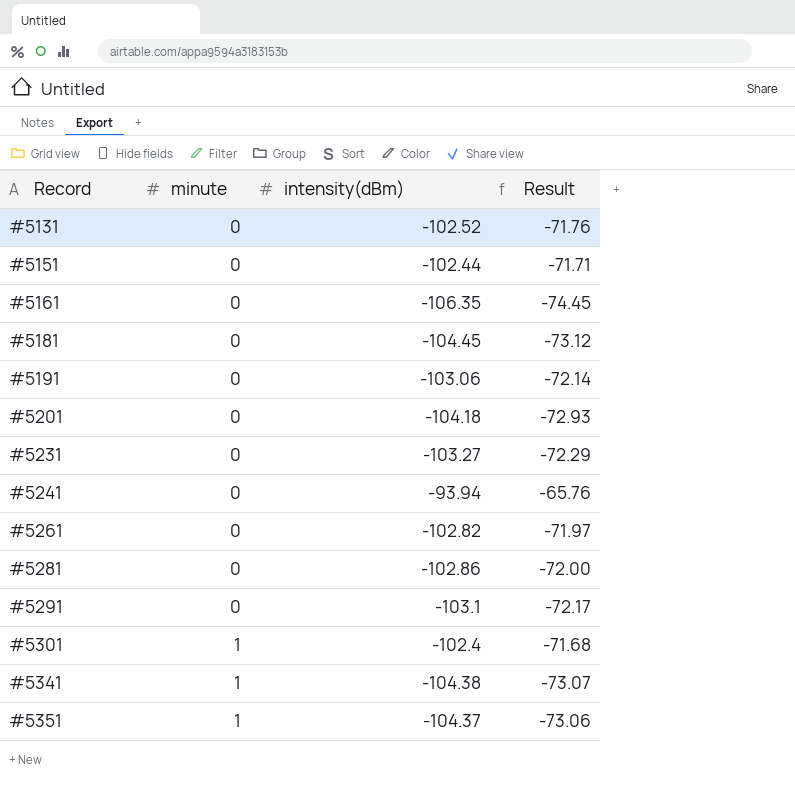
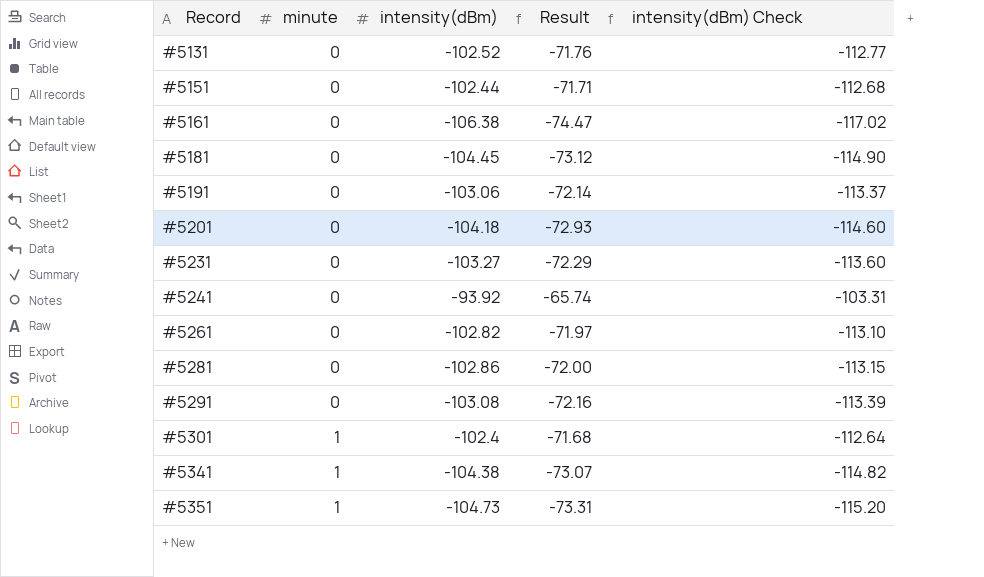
column intensity(dBm) Check | formula: none -> [intensity(dBm)] * 1.1
#5161 | intensity(dBm): -106.35 -> -106.38
#5161 | Result: -74.45 -> -74.47
#5241 | intensity(dBm): -93.94 -> -93.92
#5241 | Result: -65.76 -> -65.74
#5291 | intensity(dBm): -103.1 -> -103.08
#5291 | Result: -72.17 -> -72.16
#5351 | intensity(dBm): -104.37 -> -104.73
#5351 | Result: -73.06 -> -73.31

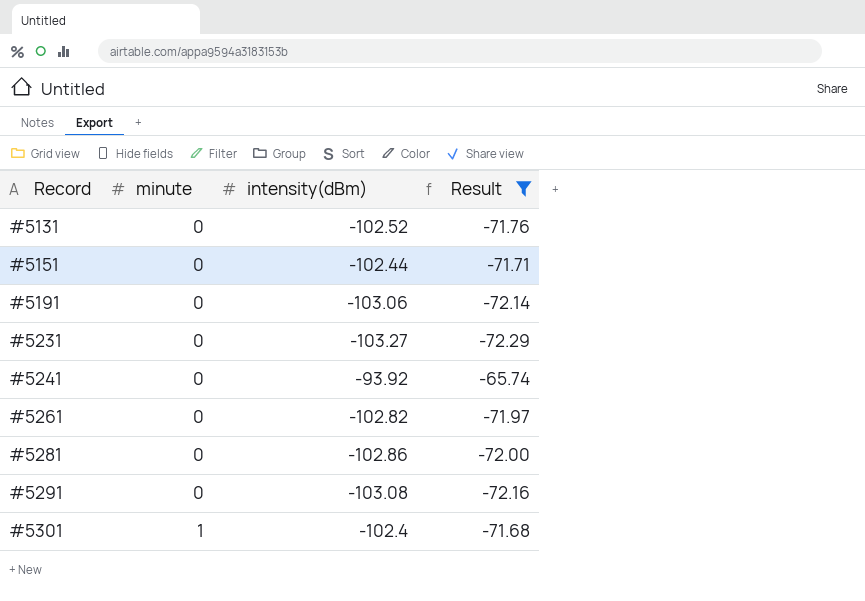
filter: none -> Result >= -72.29
column intensity(dBm) Check | formula: [intensity(dBm)] * 1.1 -> none

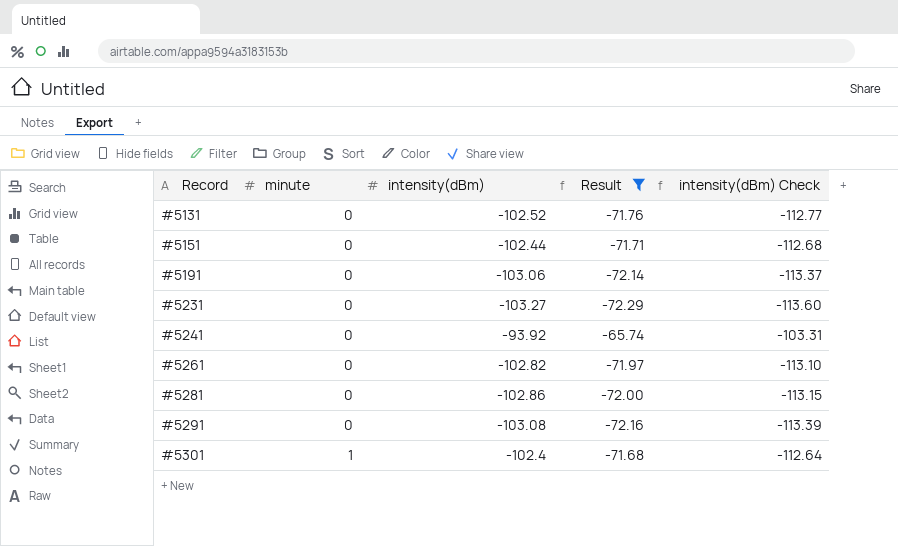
column intensity(dBm) Check | formula: none -> [intensity(dBm)] * 1.1

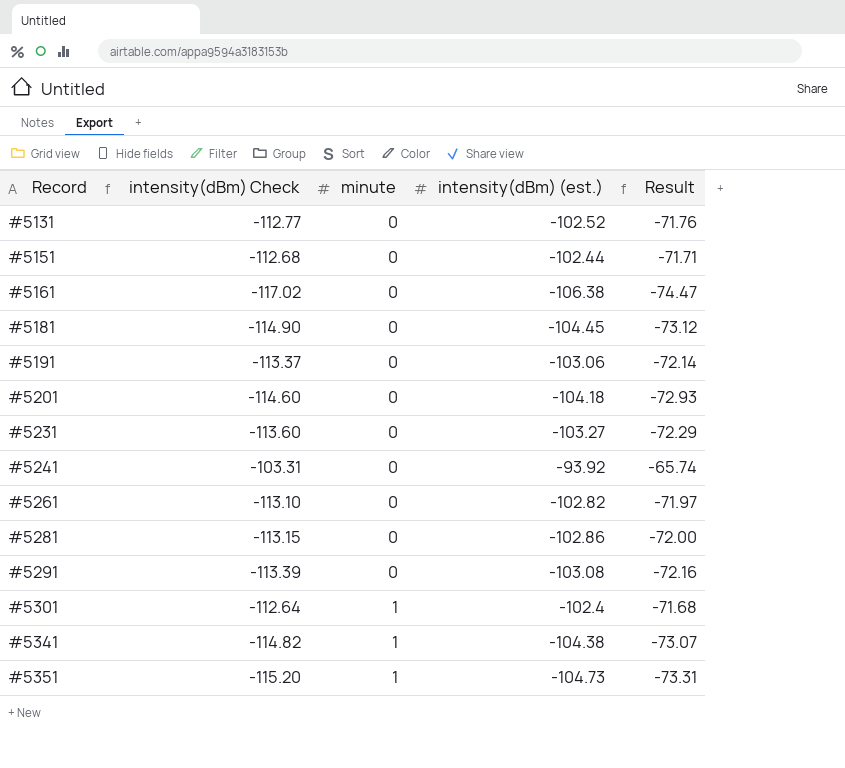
filter: Result >= -72.29 -> none
column intensity(dBm) Check | position: 5 -> 2
column name: intensity(dBm) -> intensity(dBm) (est.)

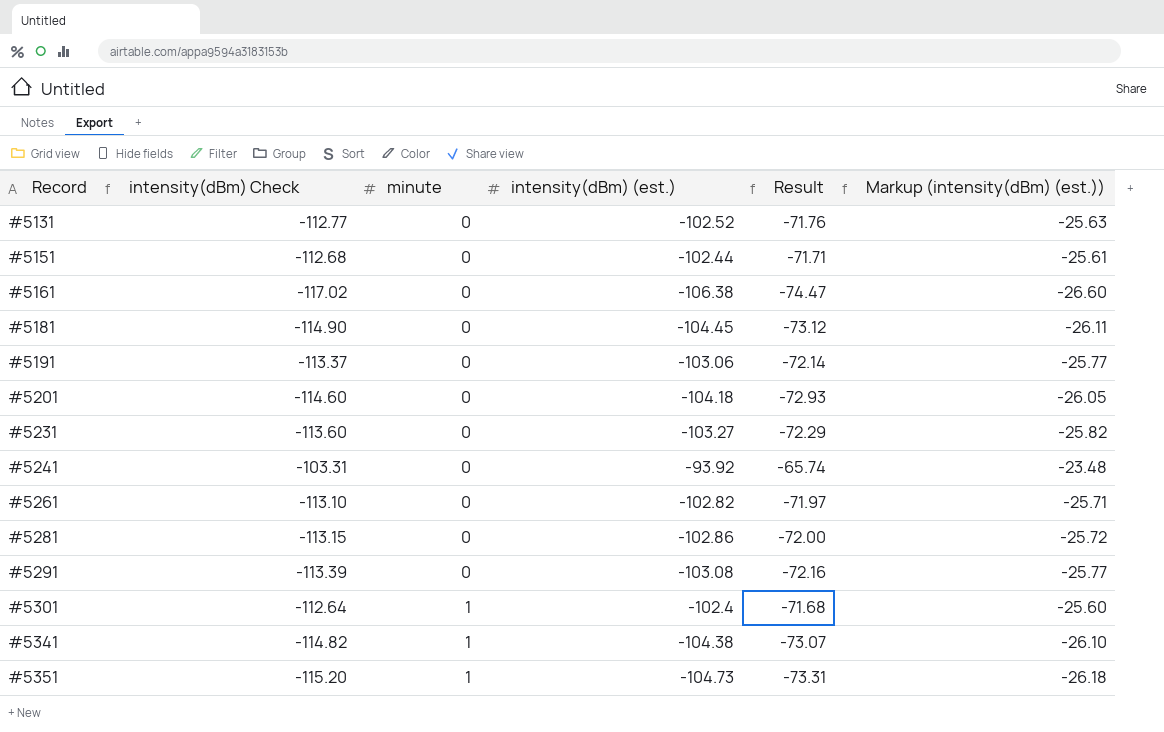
column Markup (intensity(dBm) (est.)) | formula: none -> [intensity(dBm) (est.)] * 0.25

